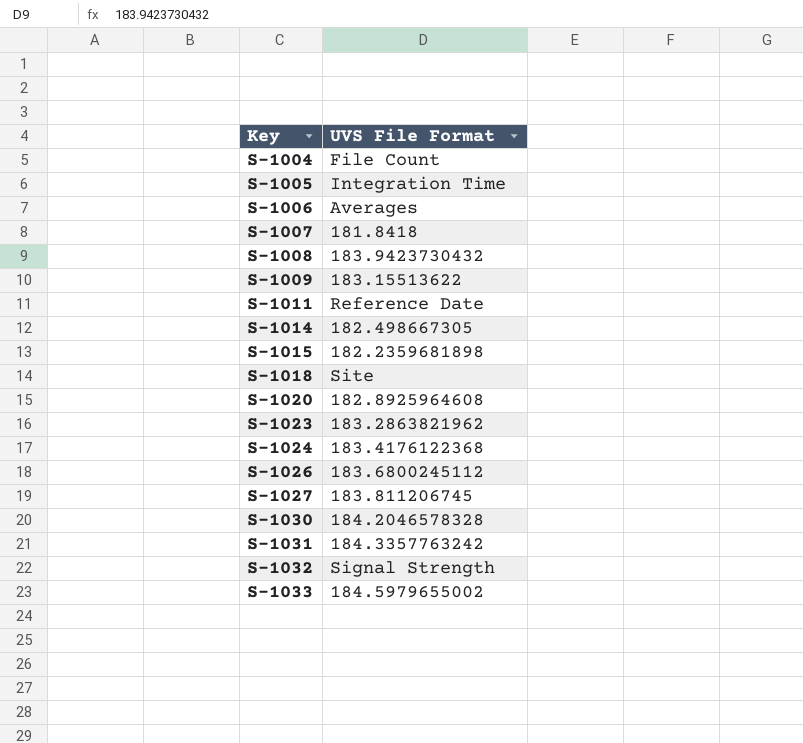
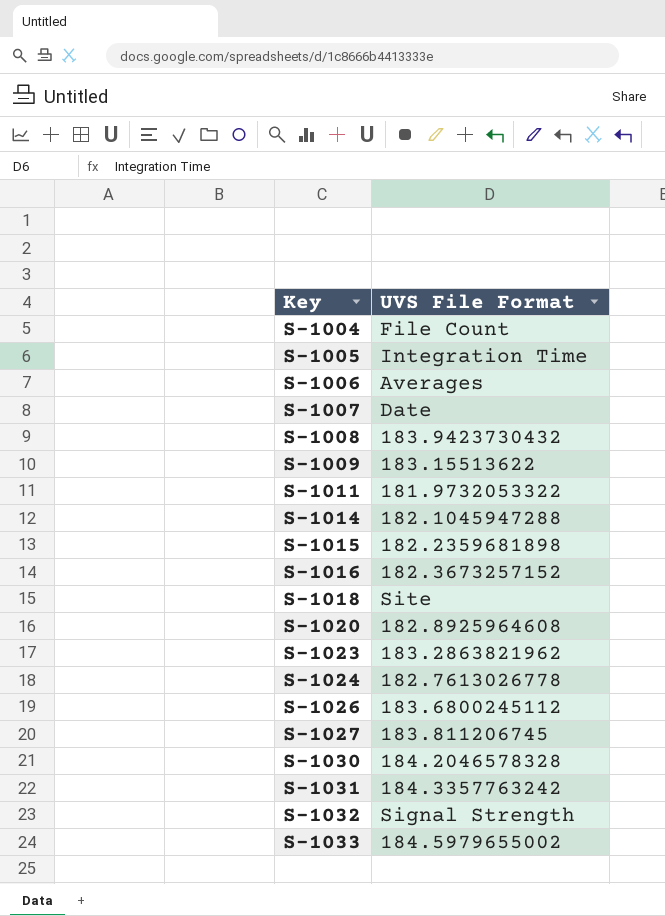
S-1007 | UVS File Format: 181.8418 -> Date
S-1011 | UVS File Format: Reference Date -> 181.9732053322
S-1014 | UVS File Format: 182.498667305 -> 182.1045947288
row S-1016: none -> 182.3673257152
S-1024 | UVS File Format: 183.4176122368 -> 182.7613026778

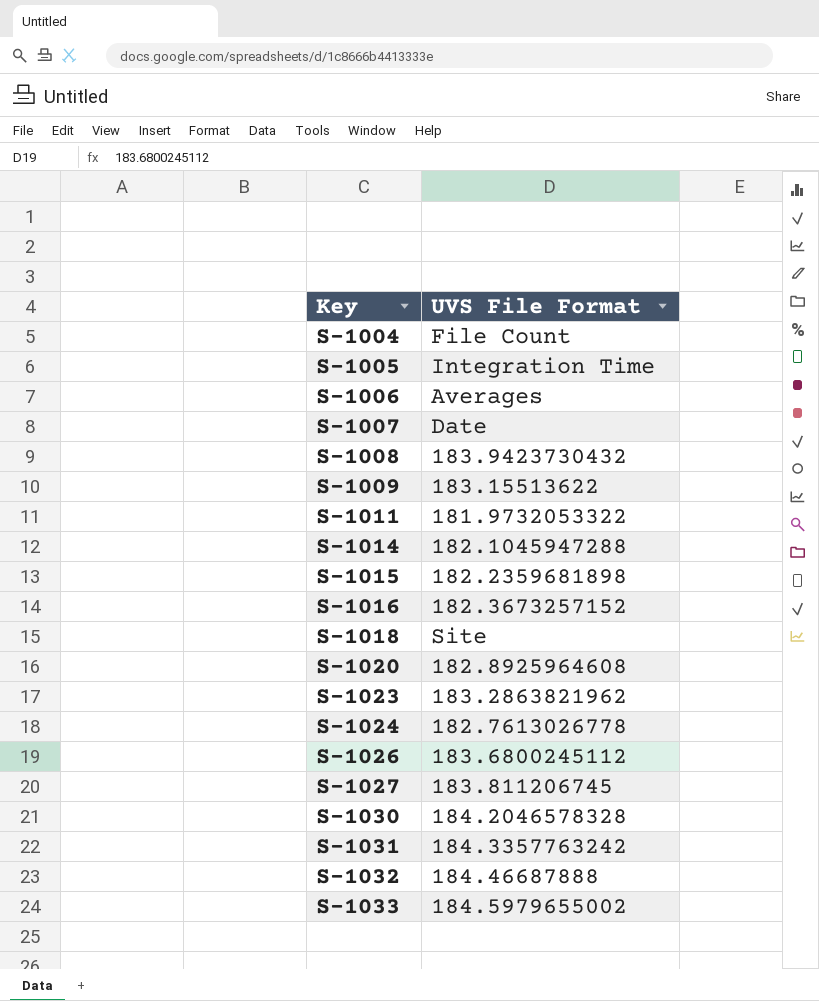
S-1032 | UVS File Format: Signal Strength -> 184.46687888

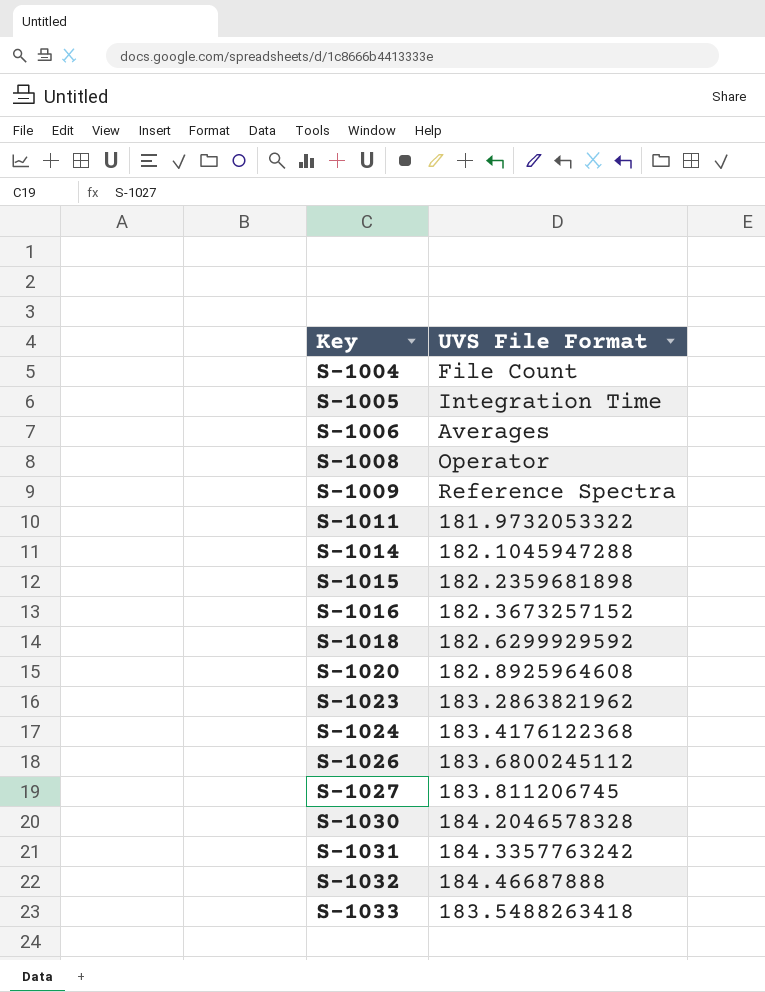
row S-1007: Date -> none
S-1008 | UVS File Format: 183.9423730432 -> Operator
S-1009 | UVS File Format: 183.15513622 -> Reference Spectra
S-1018 | UVS File Format: Site -> 182.6299929592
S-1024 | UVS File Format: 182.7613026778 -> 183.4176122368
S-1033 | UVS File Format: 184.5979655002 -> 183.5488263418

